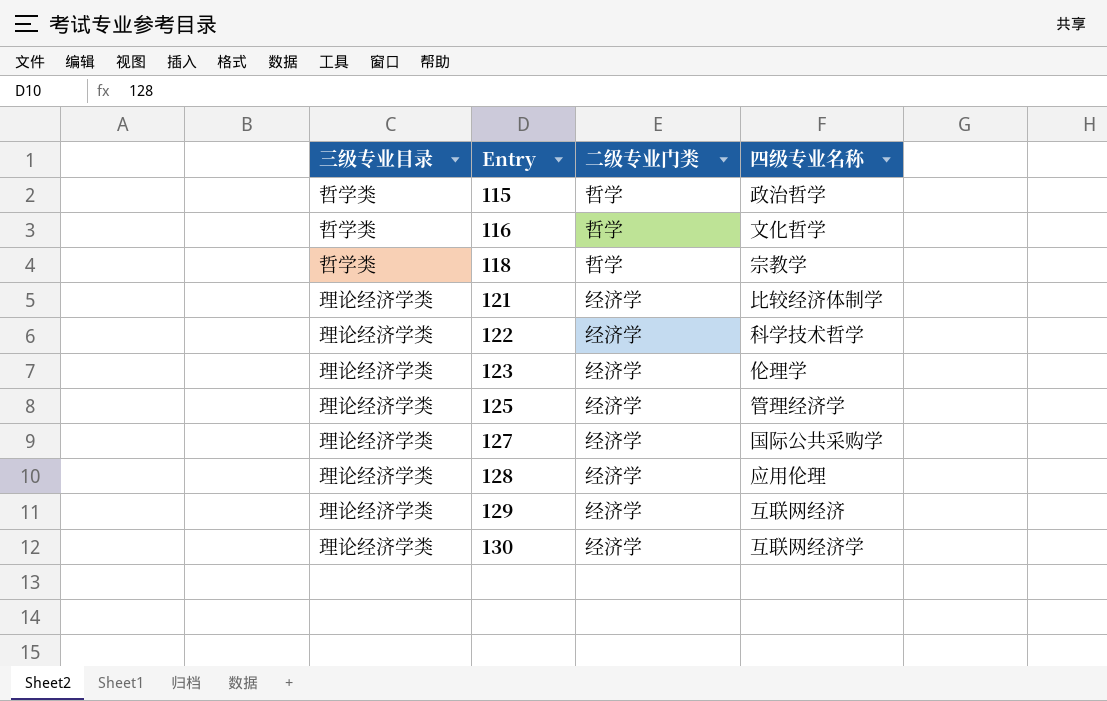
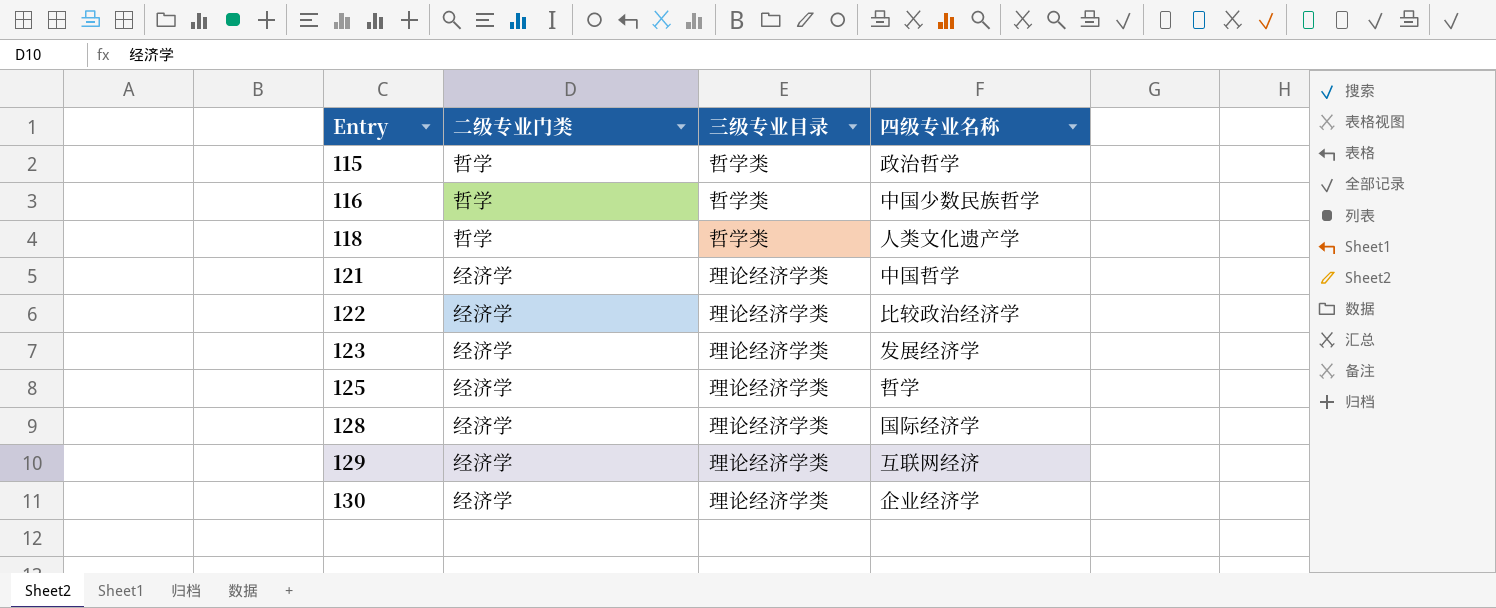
column 三级专业目录 | position: 1 -> 3
row 127: 理论经济学类 | 经济学 | 国际公共采购学 -> none
116 | 四级专业名称: 文化哲学 -> 中国少数民族哲学
118 | 四级专业名称: 宗教学 -> 人类文化遗产学
121 | 四级专业名称: 比较经济体制学 -> 中国哲学
122 | 四级专业名称: 科学技术哲学 -> 比较政治经济学
123 | 四级专业名称: 伦理学 -> 发展经济学
125 | 四级专业名称: 管理经济学 -> 哲学
128 | 四级专业名称: 应用伦理 -> 国际经济学
130 | 四级专业名称: 互联网经济学 -> 企业经济学

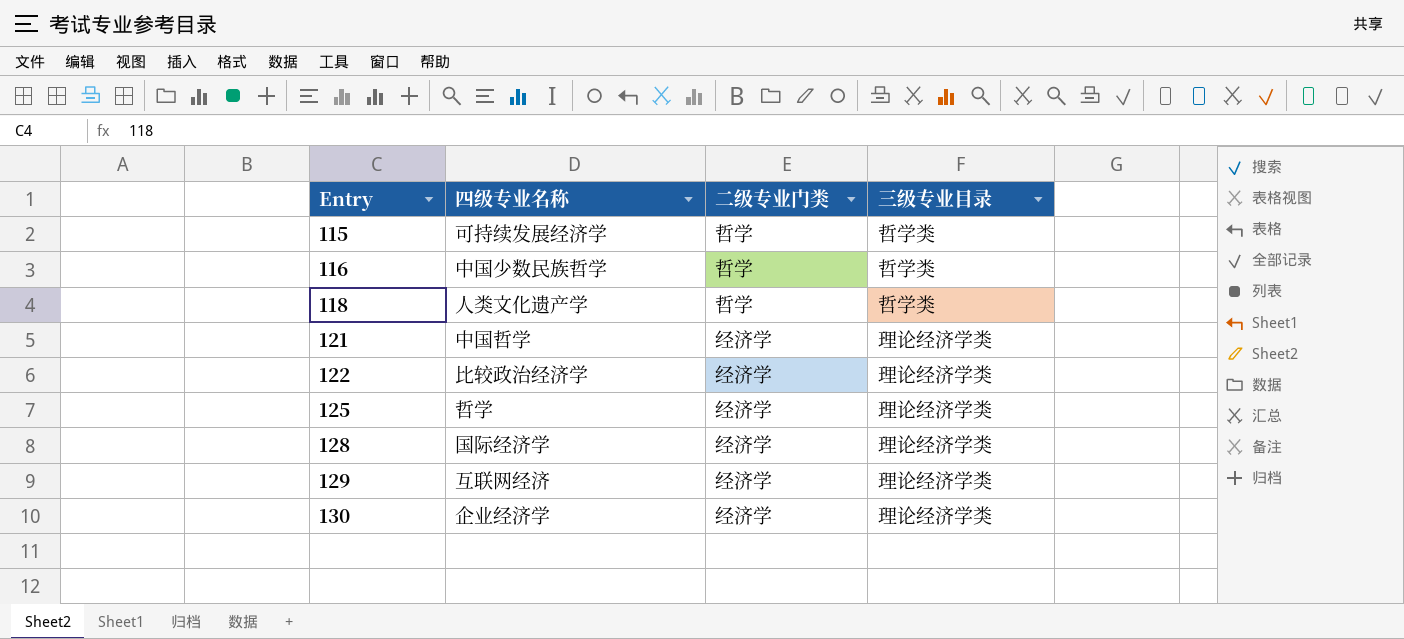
column 四级专业名称 | position: 4 -> 2
row 123: 经济学 | 理论经济学类 | 发展经济学 -> none
115 | 四级专业名称: 政治哲学 -> 可持续发展经济学

